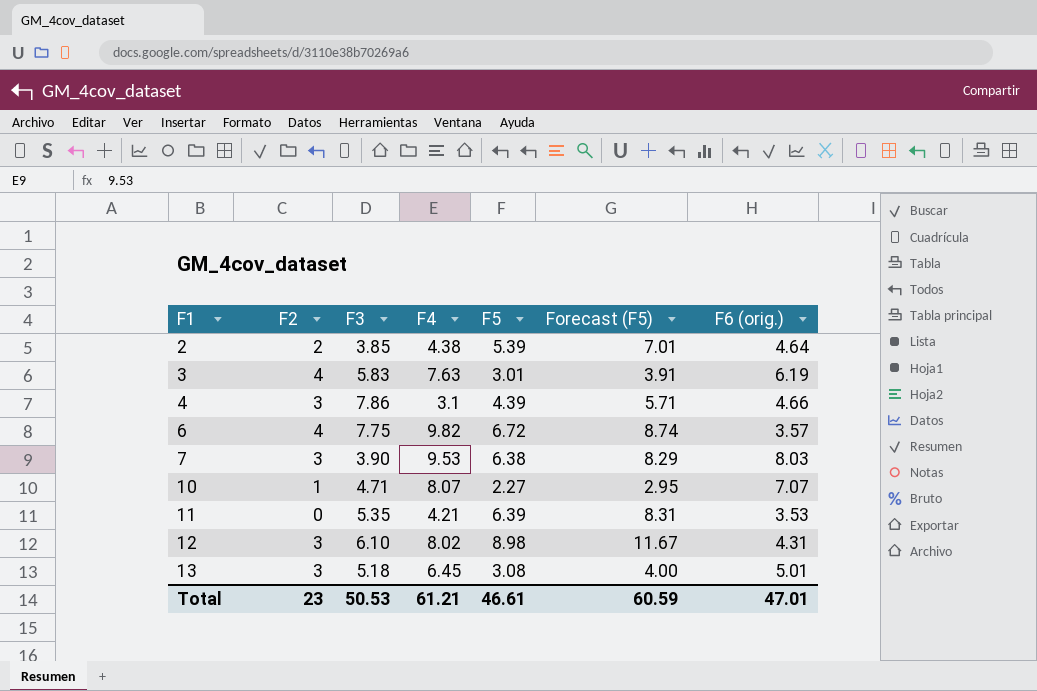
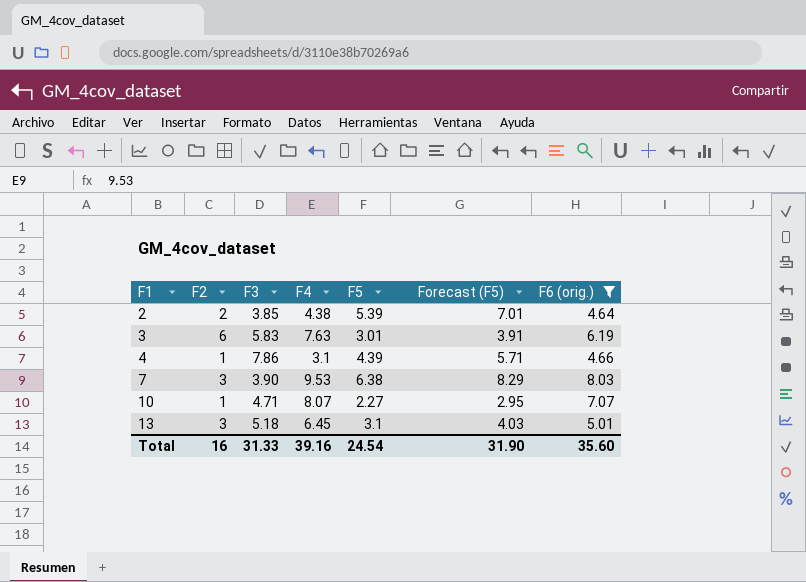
filter: none -> F6 (orig.) >= 4.64
3 | F2: 4 -> 6
4 | F2: 3 -> 1
13 | F5: 3.08 -> 3.1
13 | Forecast (F5): 4.00 -> 4.03
Total | F2: 23 -> 16
Total | F3: 50.53 -> 31.33
Total | F4: 61.21 -> 39.16
Total | F5: 46.61 -> 24.54
Total | Forecast (F5): 60.59 -> 31.90
Total | F6 (orig.): 47.01 -> 35.60

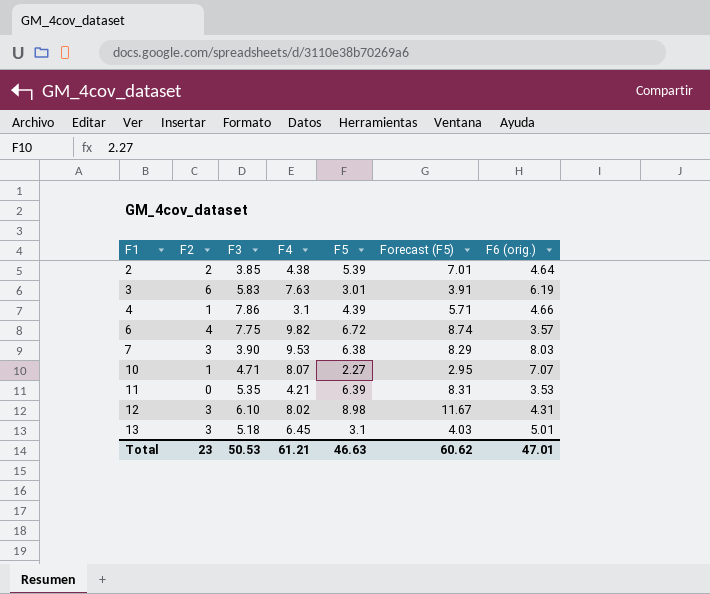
filter: F6 (orig.) >= 4.64 -> none
Total | F2: 16 -> 23
Total | F3: 31.33 -> 50.53
Total | F4: 39.16 -> 61.21
Total | F5: 24.54 -> 46.63
Total | Forecast (F5): 31.90 -> 60.62
Total | F6 (orig.): 35.60 -> 47.01

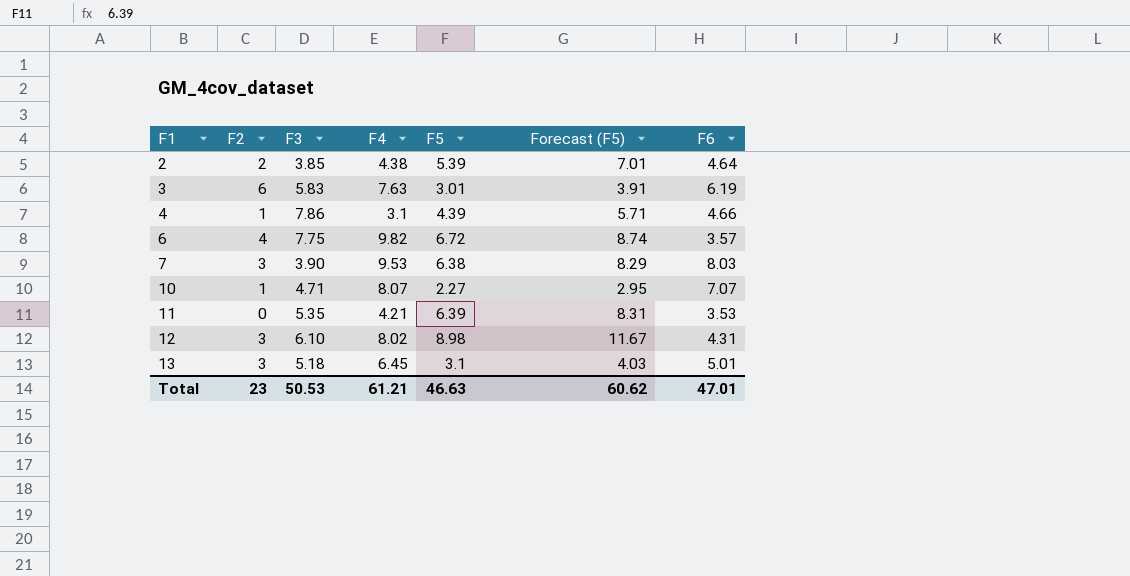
column name: F6 (orig.) -> F6

